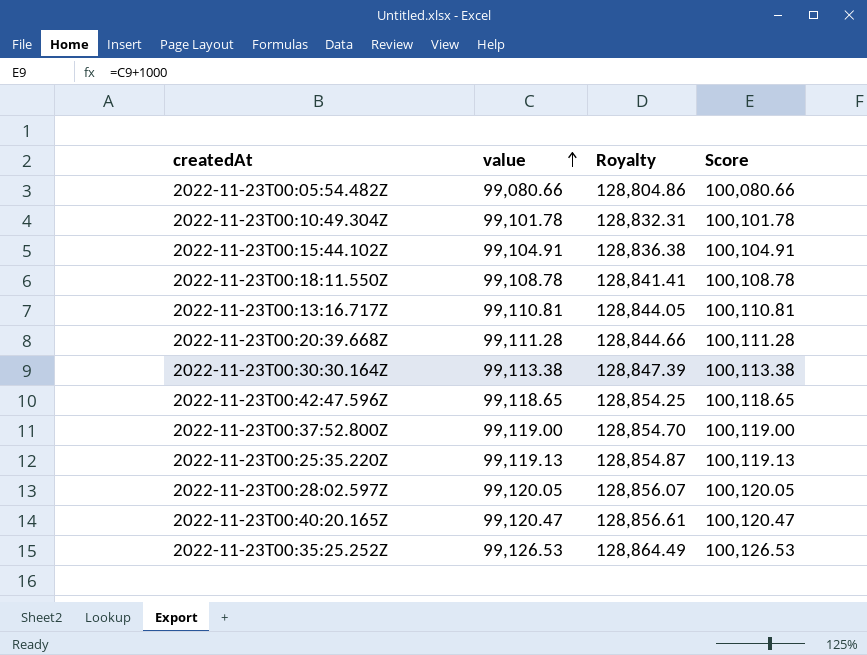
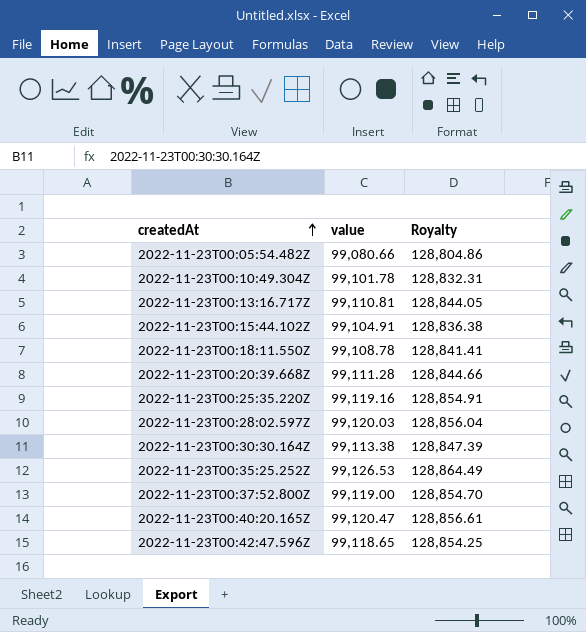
row order: value ascending -> createdAt ascending
column Score | formula: [value] + 1000 -> none
2022-11-23T00:25:35.220Z | value: 99,119.13 -> 99,119.16
2022-11-23T00:25:35.220Z | Royalty: 128,854.87 -> 128,854.91
2022-11-23T00:28:02.597Z | value: 99,120.05 -> 99,120.03
2022-11-23T00:28:02.597Z | Royalty: 128,856.07 -> 128,856.04

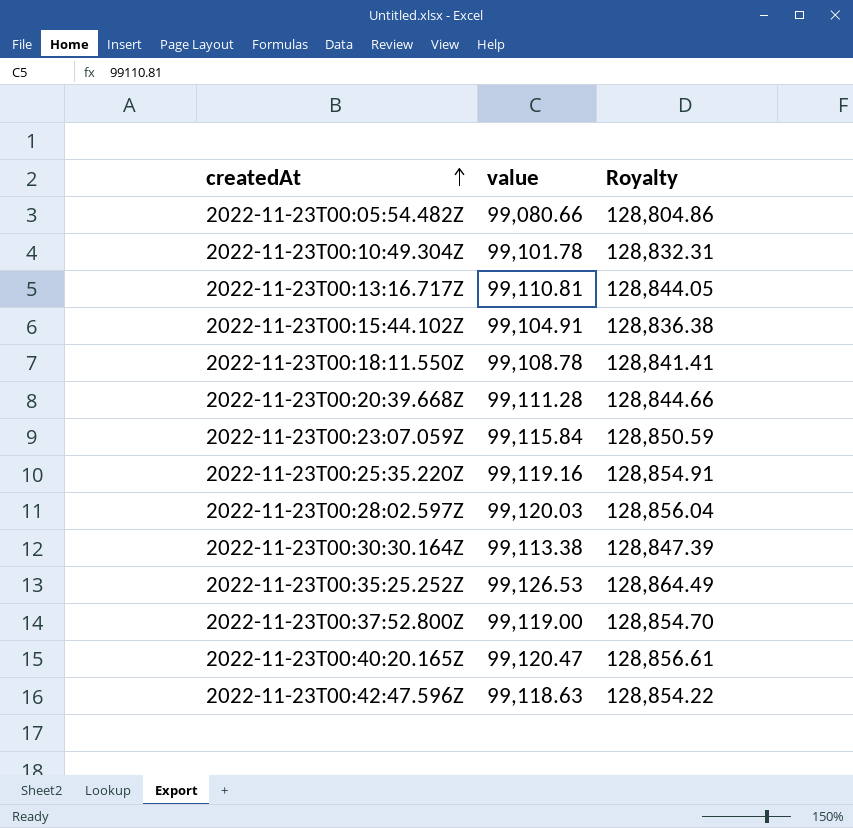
row 2022-11-23T00:23:07.059Z: none -> 99,115.84 | 128,850.59
2022-11-23T00:42:47.596Z | value: 99,118.65 -> 99,118.63
2022-11-23T00:42:47.596Z | Royalty: 128,854.25 -> 128,854.22

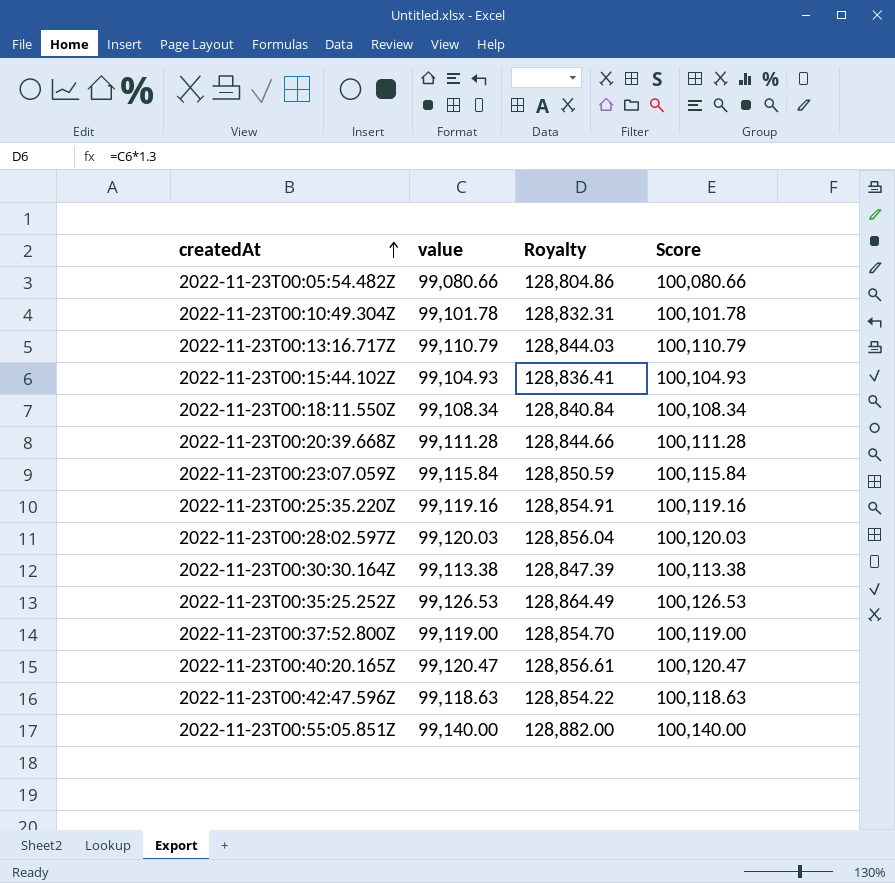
column Score | formula: none -> [value] + 1000
2022-11-23T00:13:16.717Z | value: 99,110.81 -> 99,110.79
2022-11-23T00:13:16.717Z | Royalty: 128,844.05 -> 128,844.03
2022-11-23T00:15:44.102Z | value: 99,104.91 -> 99,104.93
2022-11-23T00:15:44.102Z | Royalty: 128,836.38 -> 128,836.41
2022-11-23T00:18:11.550Z | value: 99,108.78 -> 99,108.34
2022-11-23T00:18:11.550Z | Royalty: 128,841.41 -> 128,840.84
row 2022-11-23T00:55:05.851Z: none -> 99,140.00 | 128,882.00 | 100,140.00

